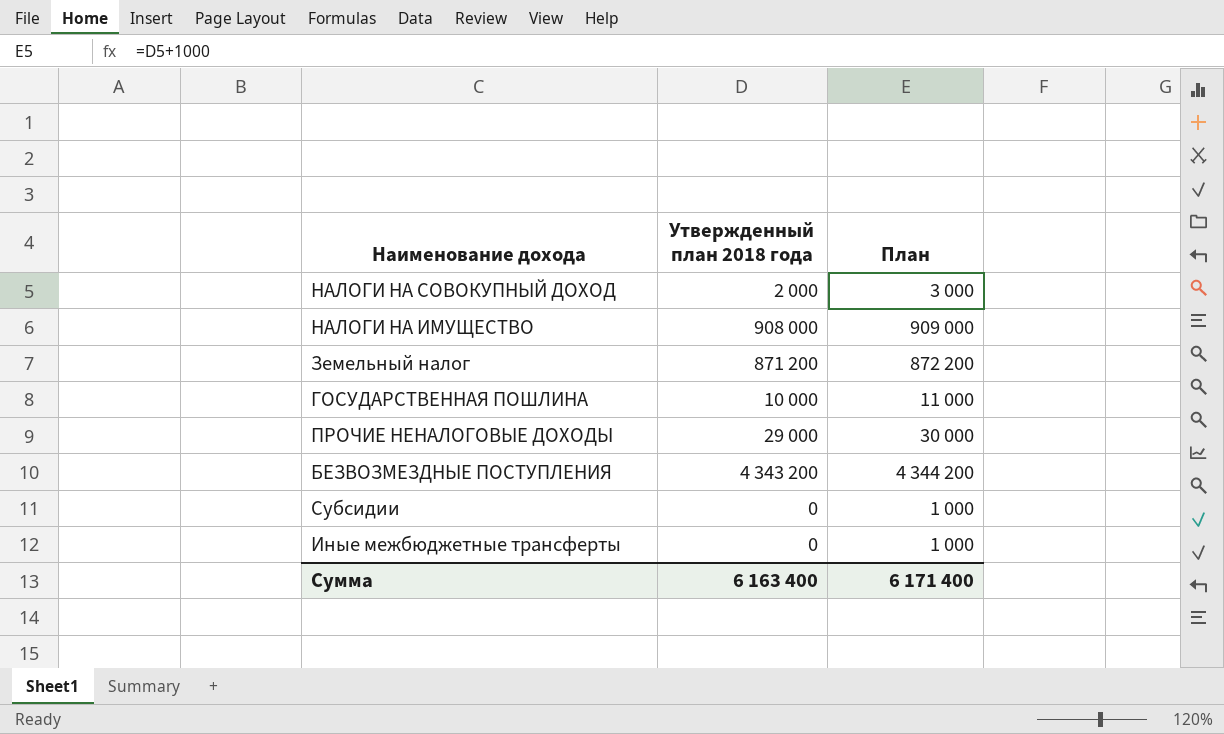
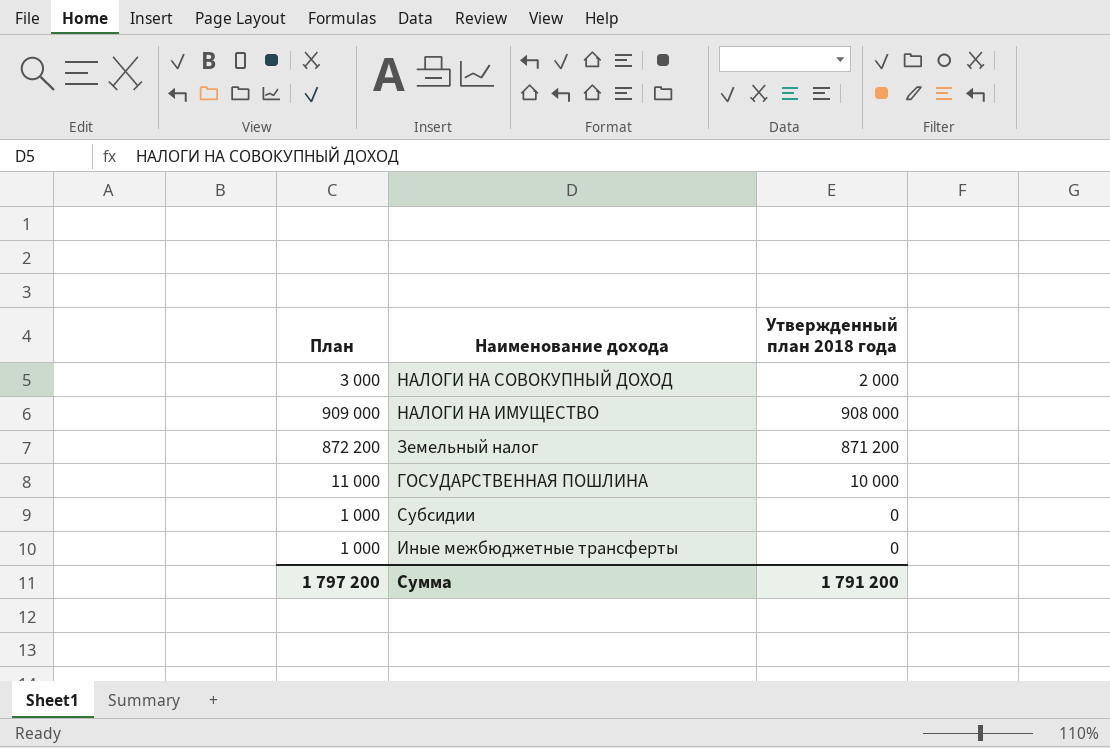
column План | position: 3 -> 1
row ПРОЧИЕ НЕНАЛОГОВЫЕ ДОХОДЫ: 29 000 | 30 000 -> none
row БЕЗВОЗМЕЗДНЫЕ ПОСТУПЛЕНИЯ: 4 343 200 | 4 344 200 -> none
Сумма | План: 6 171 400 -> 1 797 200
Сумма | Утвержденный план 2018 года: 6 163 400 -> 1 791 200

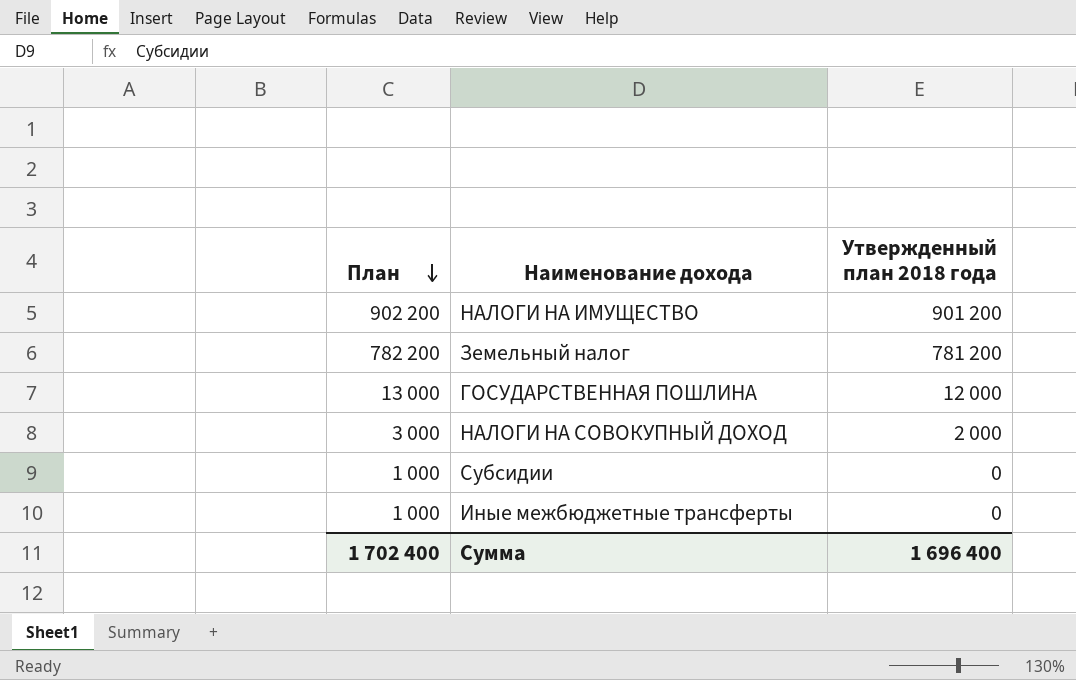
row order: none -> План descending
НАЛОГИ НА ИМУЩЕСТВО | План: 909 000 -> 902 200
НАЛОГИ НА ИМУЩЕСТВО | Утвержденный план 2018 года: 908 000 -> 901 200
Земельный налог | План: 872 200 -> 782 200
Земельный налог | Утвержденный план 2018 года: 871 200 -> 781 200
ГОСУДАРСТВЕННАЯ ПОШЛИНА | План: 11 000 -> 13 000
ГОСУДАРСТВЕННАЯ ПОШЛИНА | Утвержденный план 2018 года: 10 000 -> 12 000
Сумма | План: 1 797 200 -> 1 702 400
Сумма | Утвержденный план 2018 года: 1 791 200 -> 1 696 400

